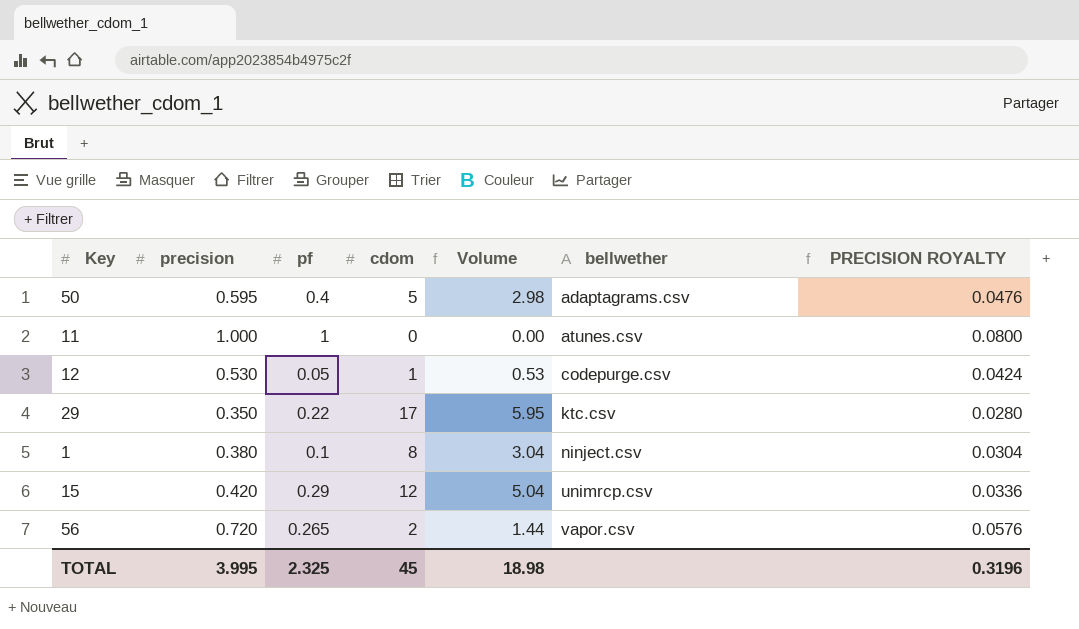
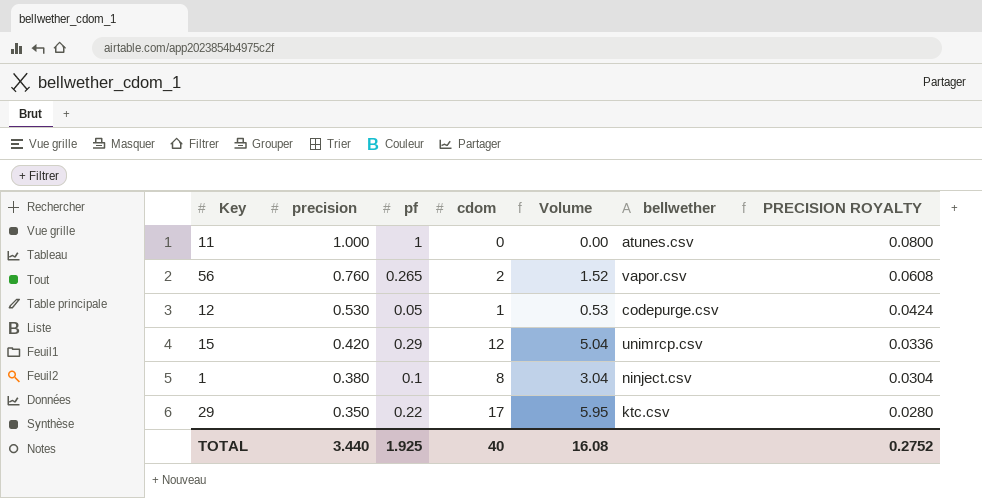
row order: bellwether ascending -> precision descending
row 50: 0.595 | 0.4 | 5 | 2.98 | adaptagrams.csv | 0.0476 -> none
56 | precision: 0.720 -> 0.760
56 | Volume: 1.44 -> 1.52
56 | PRECISION ROYALTY: 0.0576 -> 0.0608
TOTAL | precision: 3.995 -> 3.440
TOTAL | pf: 2.325 -> 1.925
TOTAL | cdom: 45 -> 40
TOTAL | Volume: 18.98 -> 16.08
TOTAL | PRECISION ROYALTY: 0.3196 -> 0.2752

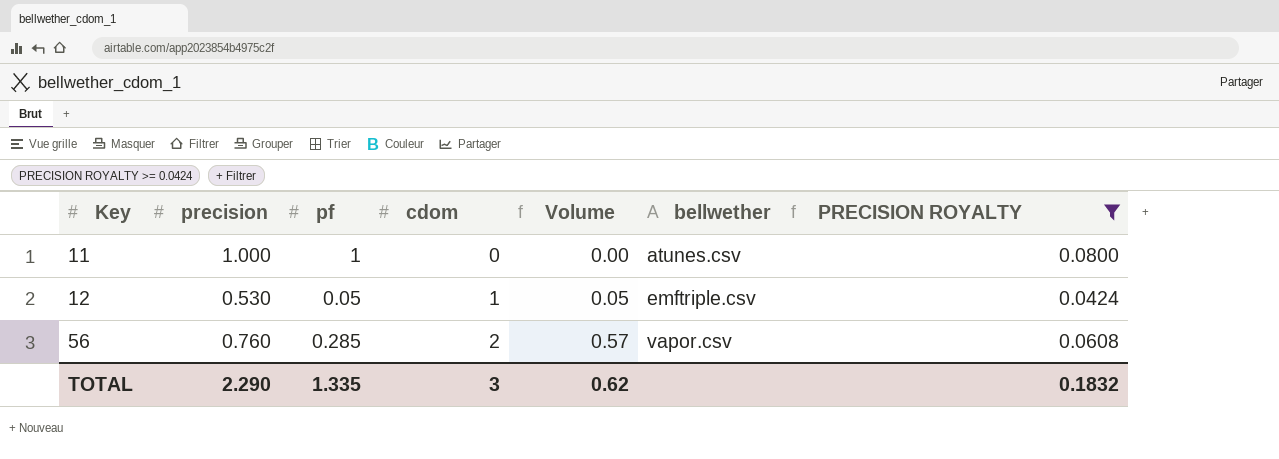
filter: none -> PRECISION ROYALTY >= 0.0424
row order: precision descending -> Key ascending
column Volume | formula: [precision] * [cdom] -> [pf] * [cdom]
12 | bellwether: codepurge.csv -> emftriple.csv
56 | pf: 0.265 -> 0.285
TOTAL | precision: 3.440 -> 2.290
TOTAL | pf: 1.925 -> 1.335
TOTAL | cdom: 40 -> 3
TOTAL | Volume: 16.08 -> 0.62
TOTAL | PRECISION ROYALTY: 0.2752 -> 0.1832

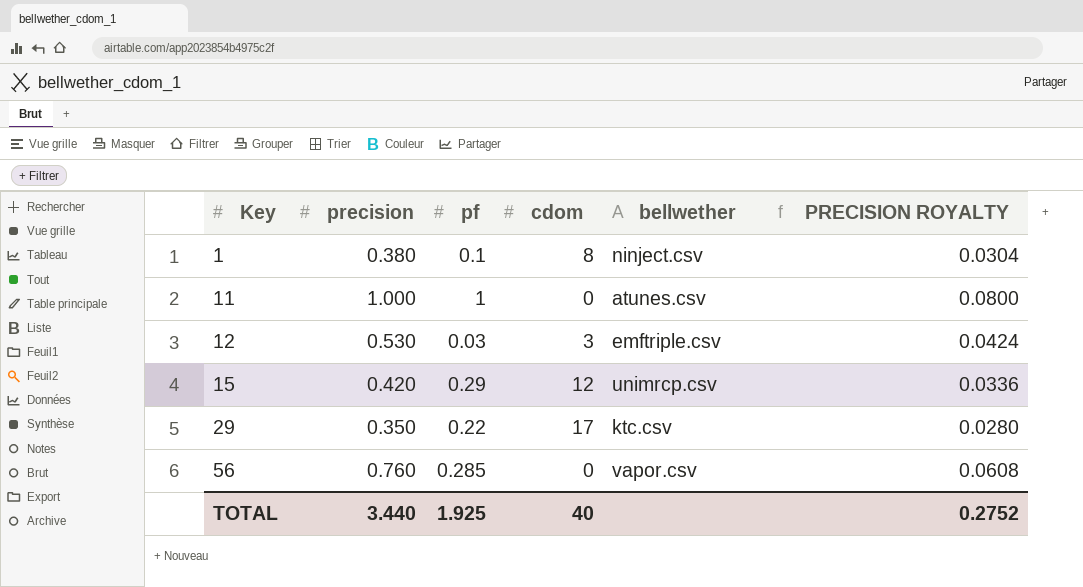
filter: PRECISION ROYALTY >= 0.0424 -> none
column Volume | formula: [pf] * [cdom] -> none
12 | pf: 0.05 -> 0.03
12 | cdom: 1 -> 3
56 | cdom: 2 -> 0
TOTAL | precision: 2.290 -> 3.440
TOTAL | pf: 1.335 -> 1.925
TOTAL | cdom: 3 -> 40
TOTAL | PRECISION ROYALTY: 0.1832 -> 0.2752

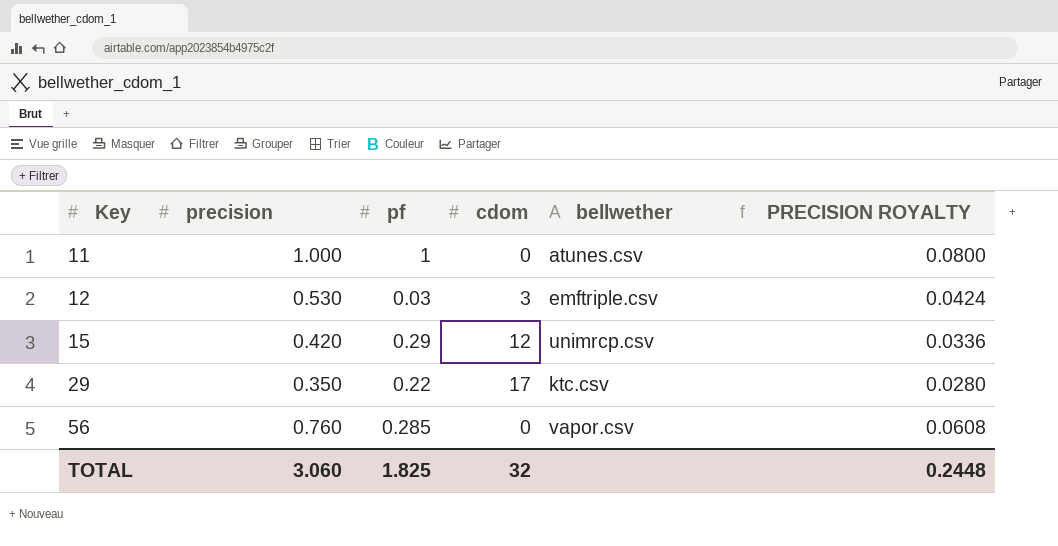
row 1: 0.380 | 0.1 | 8 | ninject.csv | 0.0304 -> none
TOTAL | precision: 3.440 -> 3.060
TOTAL | pf: 1.925 -> 1.825
TOTAL | cdom: 40 -> 32
TOTAL | PRECISION ROYALTY: 0.2752 -> 0.2448

